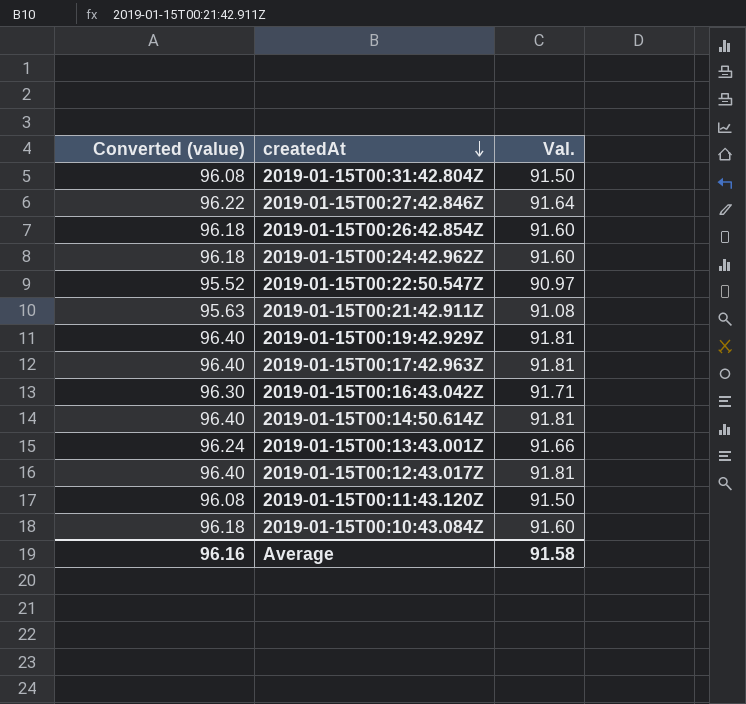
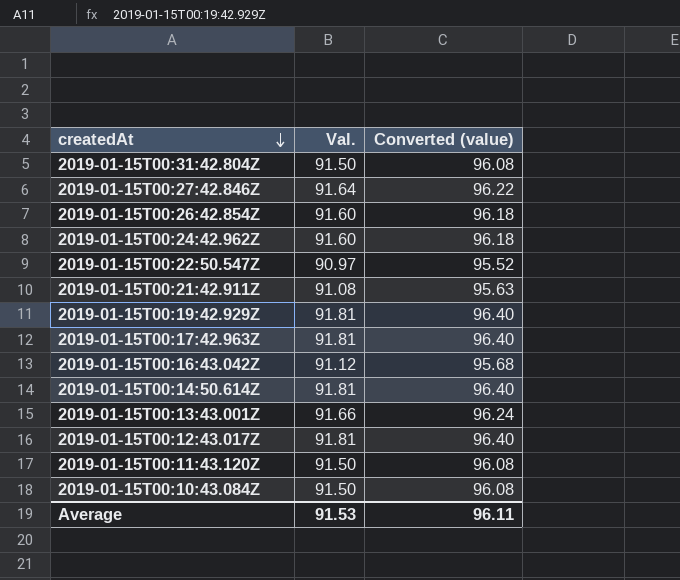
column Converted (value) | position: 1 -> 3
2019-01-15T00:16:43.042Z | Val.: 91.71 -> 91.12
2019-01-15T00:16:43.042Z | Converted (value): 96.30 -> 95.68
2019-01-15T00:10:43.084Z | Val.: 91.60 -> 91.50
2019-01-15T00:10:43.084Z | Converted (value): 96.18 -> 96.08
Average | Val.: 91.58 -> 91.53
Average | Converted (value): 96.16 -> 96.11

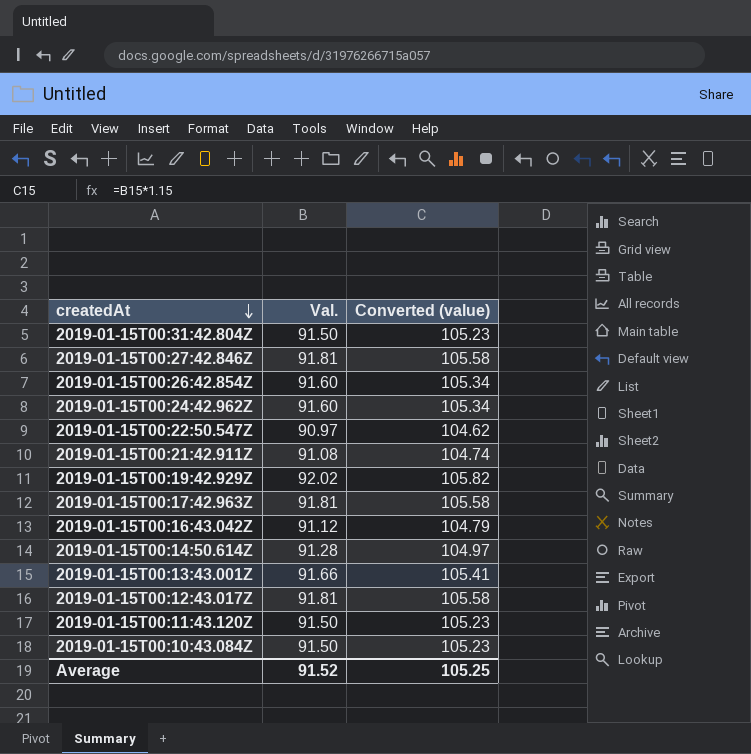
column Converted (value) | formula: [Val.] * 1.05 -> [Val.] * 1.15
2019-01-15T00:27:42.846Z | Val.: 91.64 -> 91.81
2019-01-15T00:19:42.929Z | Val.: 91.81 -> 92.02
2019-01-15T00:14:50.614Z | Val.: 91.81 -> 91.28
Average | Val.: 91.53 -> 91.52
Average | Converted (value): 96.11 -> 105.25

